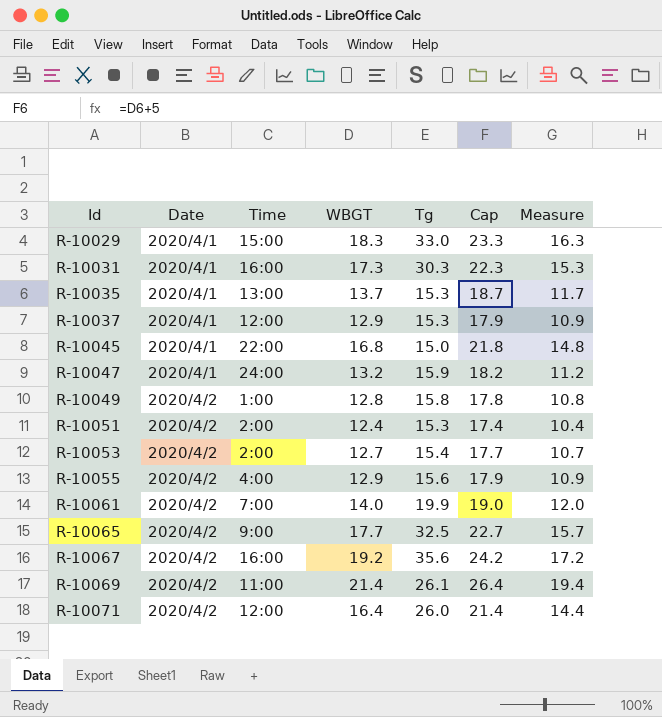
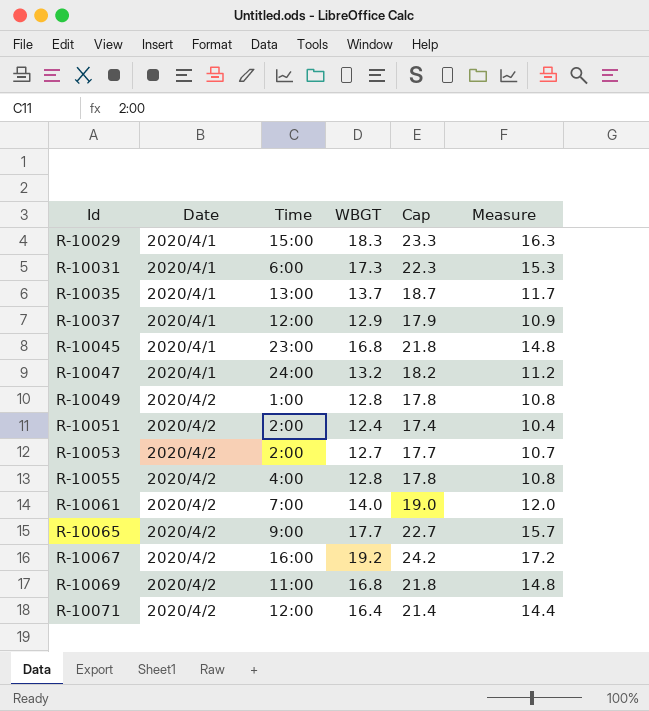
column Tg | position: 5 -> none
R-10031 | Time: 16:00 -> 6:00
R-10045 | Time: 22:00 -> 23:00
R-10055 | WBGT: 12.9 -> 12.8
R-10055 | Cap: 17.9 -> 17.8
R-10055 | Measure: 10.9 -> 10.8
R-10069 | WBGT: 21.4 -> 16.8
R-10069 | Cap: 26.4 -> 21.8
R-10069 | Measure: 19.4 -> 14.8

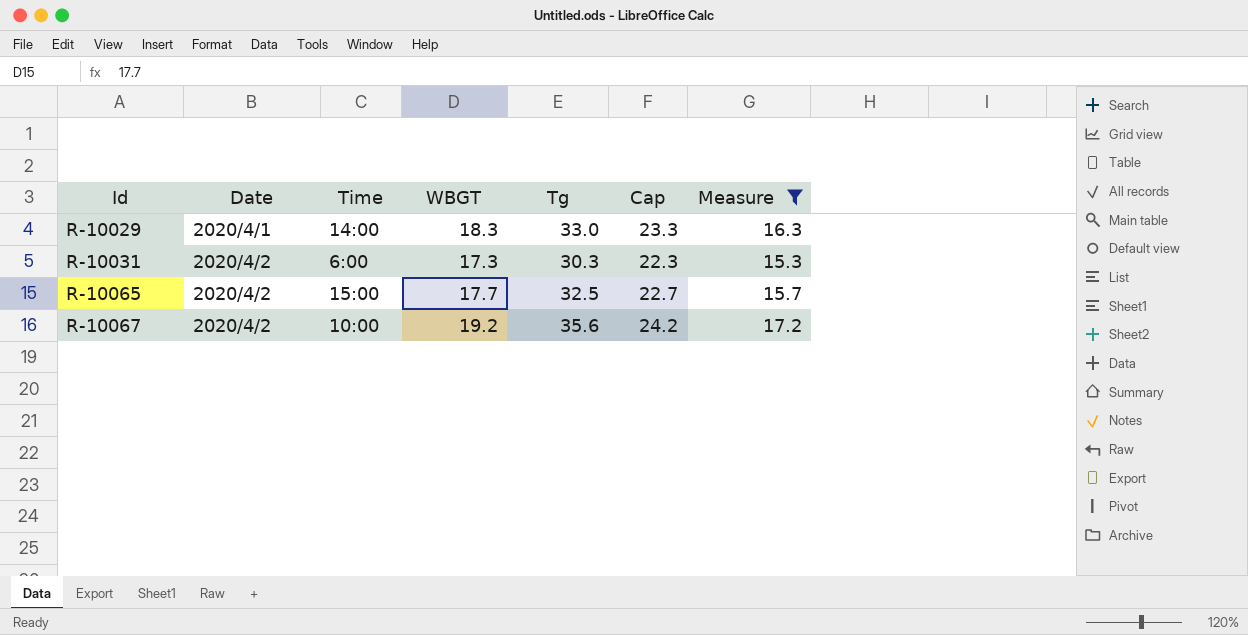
filter: none -> Measure >= 15.3
column Tg | position: none -> 5
R-10029 | Time: 15:00 -> 14:00
R-10031 | Date: 2020/4/1 -> 2020/4/2
R-10065 | Time: 9:00 -> 15:00
R-10067 | Time: 16:00 -> 10:00

